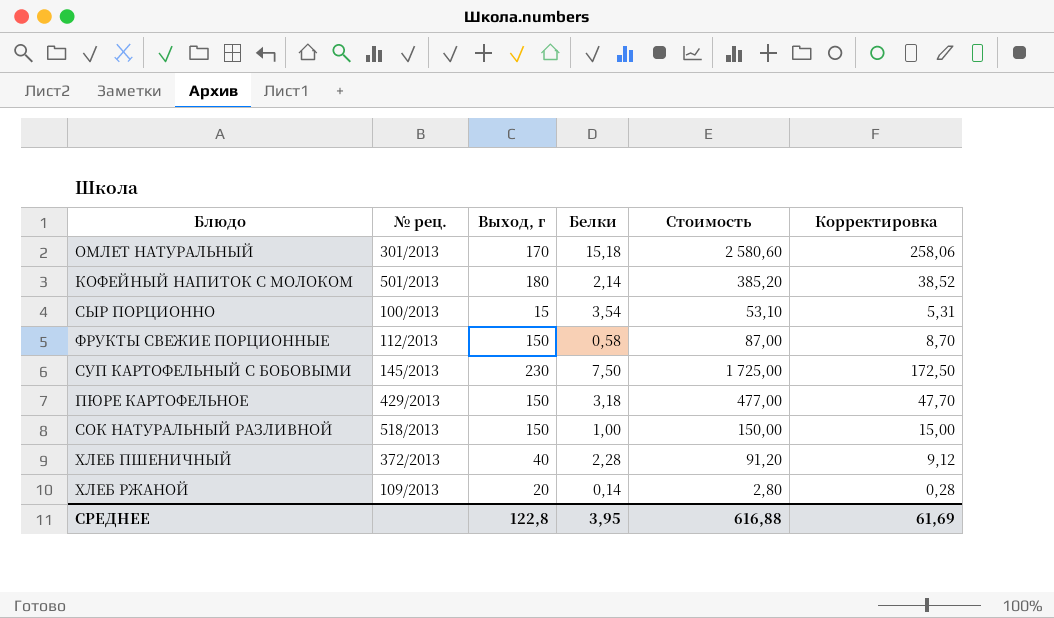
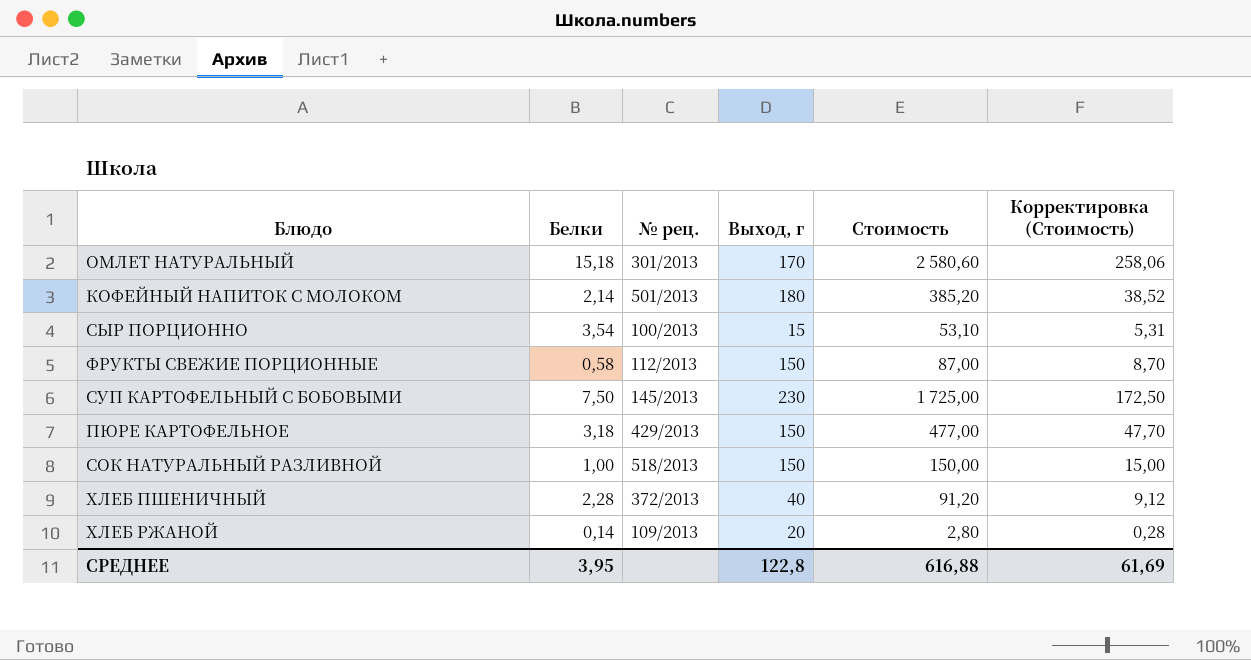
column Белки | position: 4 -> 2
column name: Корректировка -> Корректировка (Стоимость)

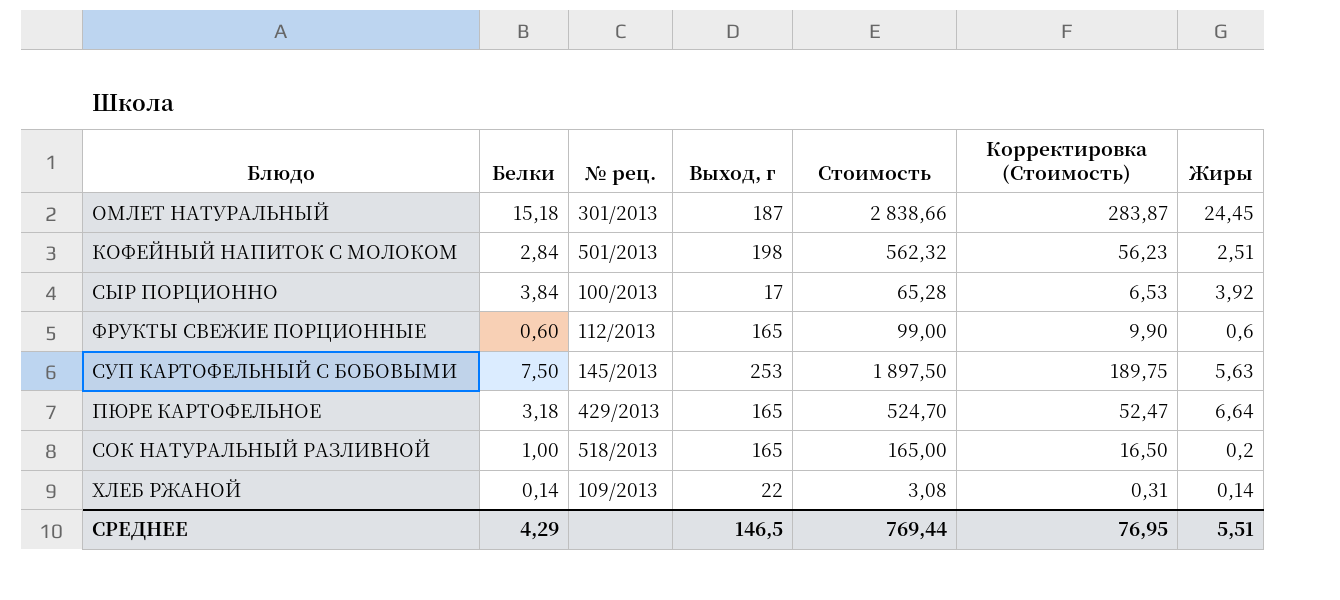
column Жиры | position: none -> 7
row ХЛЕБ ПШЕНИЧНЫЙ: 2,28 | 372/2013 | 40 | 91,20 | 9,12 -> none
ОМЛЕТ НАТУРАЛЬНЫЙ | Выход, г: 170 -> 187
ОМЛЕТ НАТУРАЛЬНЫЙ | Стоимость: 2 580,60 -> 2 838,66
ОМЛЕТ НАТУРАЛЬНЫЙ | Корректировка (Стоимость): 258,06 -> 283,87
КОФЕЙНЫЙ НАПИТОК С МОЛОКОМ | Белки: 2,14 -> 2,84
КОФЕЙНЫЙ НАПИТОК С МОЛОКОМ | Выход, г: 180 -> 198
КОФЕЙНЫЙ НАПИТОК С МОЛОКОМ | Стоимость: 385,20 -> 562,32
КОФЕЙНЫЙ НАПИТОК С МОЛОКОМ | Корректировка (Стоимость): 38,52 -> 56,23
СЫР ПОРЦИОННО | Белки: 3,54 -> 3,84
СЫР ПОРЦИОННО | Выход, г: 15 -> 17
СЫР ПОРЦИОННО | Стоимость: 53,10 -> 65,28
СЫР ПОРЦИОННО | Корректировка (Стоимость): 5,31 -> 6,53
ФРУКТЫ СВЕЖИЕ ПОРЦИОННЫЕ | Белки: 0,58 -> 0,60
ФРУКТЫ СВЕЖИЕ ПОРЦИОННЫЕ | Выход, г: 150 -> 165
ФРУКТЫ СВЕЖИЕ ПОРЦИОННЫЕ | Стоимость: 87,00 -> 99,00
ФРУКТЫ СВЕЖИЕ ПОРЦИОННЫЕ | Корректировка (Стоимость): 8,70 -> 9,90
СУП КАРТОФЕЛЬНЫЙ С БОБОВЫМИ | Выход, г: 230 -> 253
СУП КАРТОФЕЛЬНЫЙ С БОБОВЫМИ | Стоимость: 1 725,00 -> 1 897,50
СУП КАРТОФЕЛЬНЫЙ С БОБОВЫМИ | Корректировка (Стоимость): 172,50 -> 189,75
ПЮРЕ КАРТОФЕЛЬНОЕ | Выход, г: 150 -> 165
ПЮРЕ КАРТОФЕЛЬНОЕ | Стоимость: 477,00 -> 524,70
ПЮРЕ КАРТОФЕЛЬНОЕ | Корректировка (Стоимость): 47,70 -> 52,47
СОК НАТУРАЛЬНЫЙ РАЗЛИВНОЙ | Выход, г: 150 -> 165
СОК НАТУРАЛЬНЫЙ РАЗЛИВНОЙ | Стоимость: 150,00 -> 165,00
СОК НАТУРАЛЬНЫЙ РАЗЛИВНОЙ | Корректировка (Стоимость): 15,00 -> 16,50
ХЛЕБ РЖАНОЙ | Выход, г: 20 -> 22
ХЛЕБ РЖАНОЙ | Стоимость: 2,80 -> 3,08
ХЛЕБ РЖАНОЙ | Корректировка (Стоимость): 0,28 -> 0,31
СРЕДНЕЕ | Белки: 3,95 -> 4,29
СРЕДНЕЕ | Выход, г: 122,8 -> 146,5
СРЕДНЕЕ | Стоимость: 616,88 -> 769,44
СРЕДНЕЕ | Корректировка (Стоимость): 61,69 -> 76,95

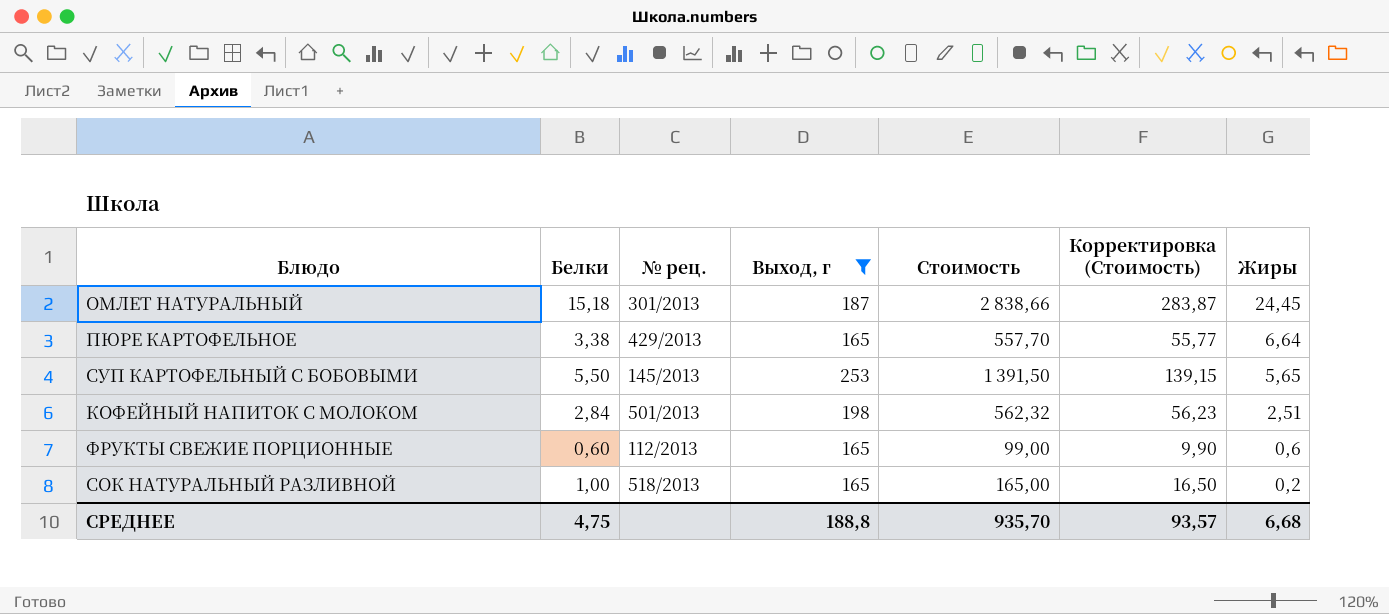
filter: none -> Выход, г >= 165
row order: none -> Жиры descending
ПЮРЕ КАРТОФЕЛЬНОЕ | Белки: 3,18 -> 3,38
ПЮРЕ КАРТОФЕЛЬНОЕ | Стоимость: 524,70 -> 557,70
ПЮРЕ КАРТОФЕЛЬНОЕ | Корректировка (Стоимость): 52,47 -> 55,77
СУП КАРТОФЕЛЬНЫЙ С БОБОВЫМИ | Белки: 7,50 -> 5,50
СУП КАРТОФЕЛЬНЫЙ С БОБОВЫМИ | Стоимость: 1 897,50 -> 1 391,50
СУП КАРТОФЕЛЬНЫЙ С БОБОВЫМИ | Корректировка (Стоимость): 189,75 -> 139,15
СУП КАРТОФЕЛЬНЫЙ С БОБОВЫМИ | Жиры: 5,63 -> 5,65
СРЕДНЕЕ | Белки: 4,29 -> 4,75
СРЕДНЕЕ | Выход, г: 146,5 -> 188,8
СРЕДНЕЕ | Стоимость: 769,44 -> 935,70
СРЕДНЕЕ | Корректировка (Стоимость): 76,95 -> 93,57
СРЕДНЕЕ | Жиры: 5,51 -> 6,68

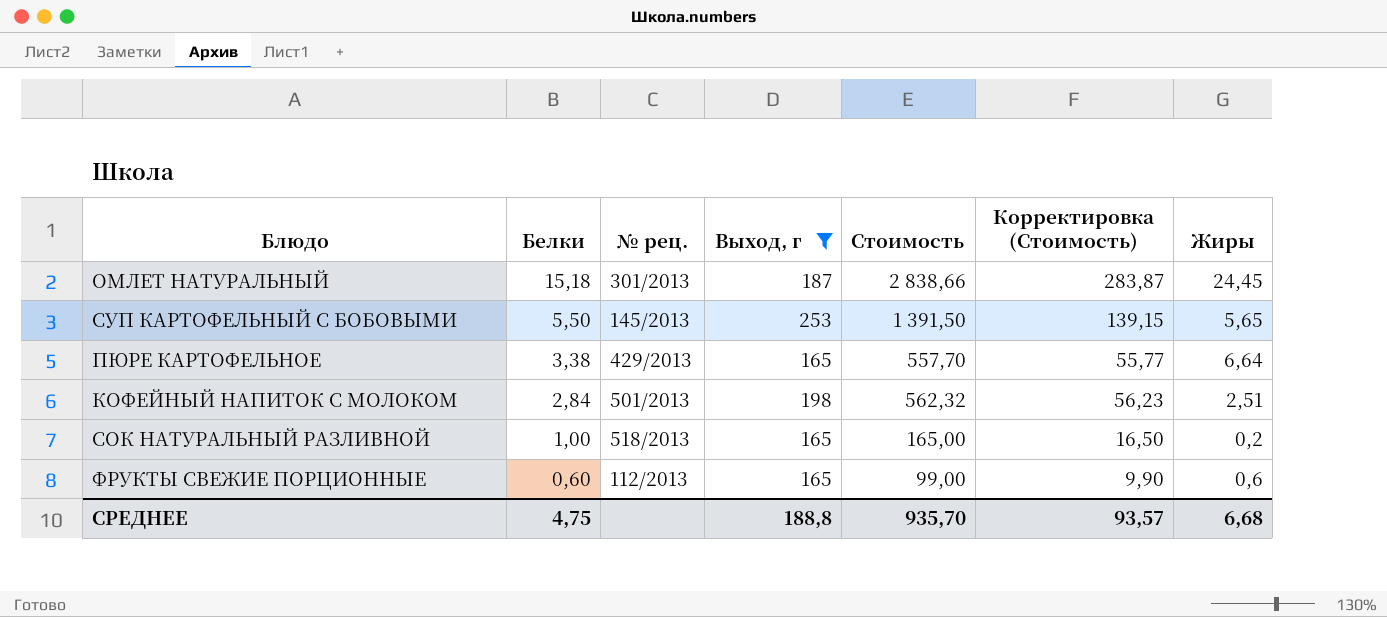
row order: Жиры descending -> Белки descending

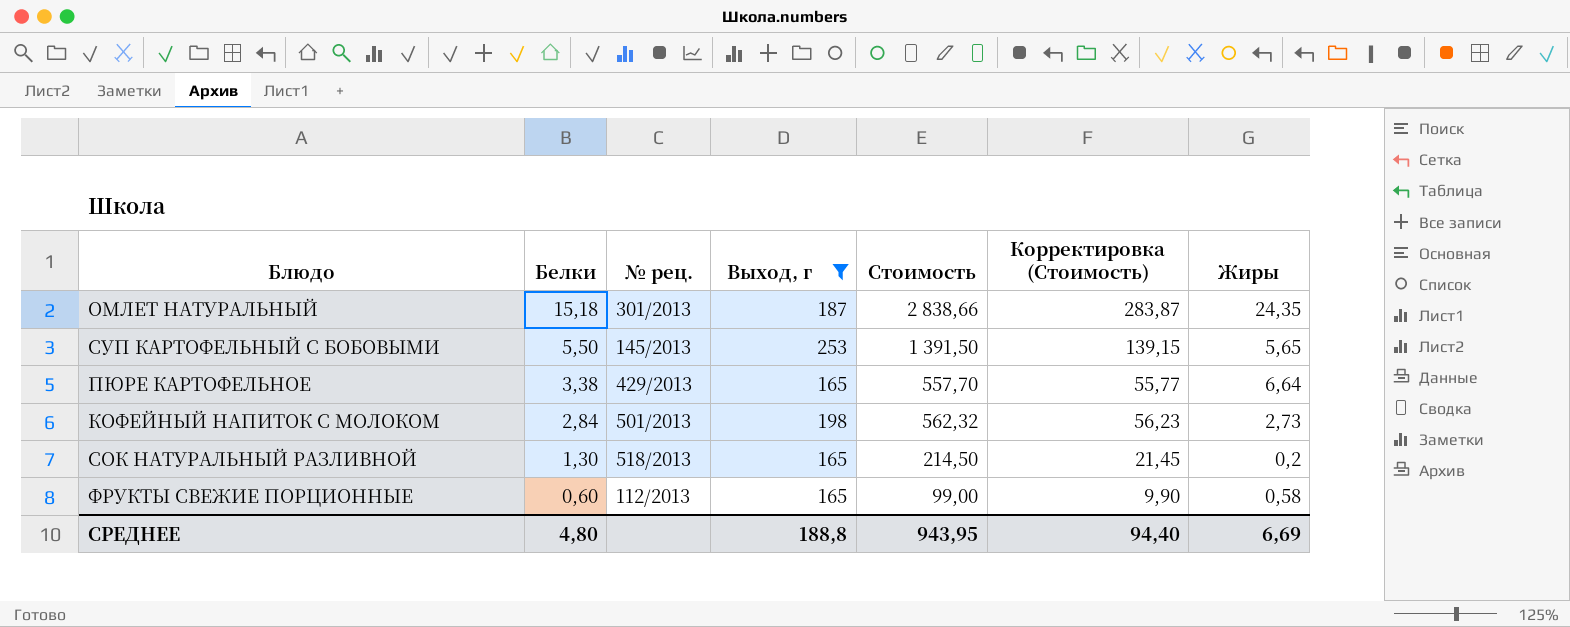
ОМЛЕТ НАТУРАЛЬНЫЙ | Жиры: 24,45 -> 24,35
КОФЕЙНЫЙ НАПИТОК С МОЛОКОМ | Жиры: 2,51 -> 2,73
СОК НАТУРАЛЬНЫЙ РАЗЛИВНОЙ | Белки: 1,00 -> 1,30
СОК НАТУРАЛЬНЫЙ РАЗЛИВНОЙ | Стоимость: 165,00 -> 214,50
СОК НАТУРАЛЬНЫЙ РАЗЛИВНОЙ | Корректировка (Стоимость): 16,50 -> 21,45
ФРУКТЫ СВЕЖИЕ ПОРЦИОННЫЕ | Жиры: 0,6 -> 0,58
СРЕДНЕЕ | Белки: 4,75 -> 4,80
СРЕДНЕЕ | Стоимость: 935,70 -> 943,95
СРЕДНЕЕ | Корректировка (Стоимость): 93,57 -> 94,40
СРЕДНЕЕ | Жиры: 6,68 -> 6,69

